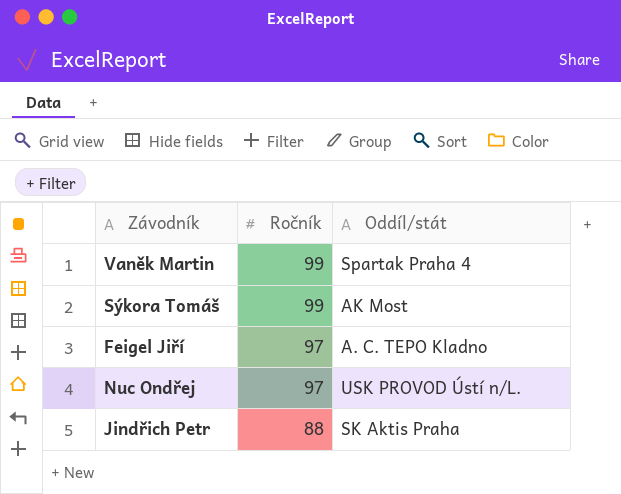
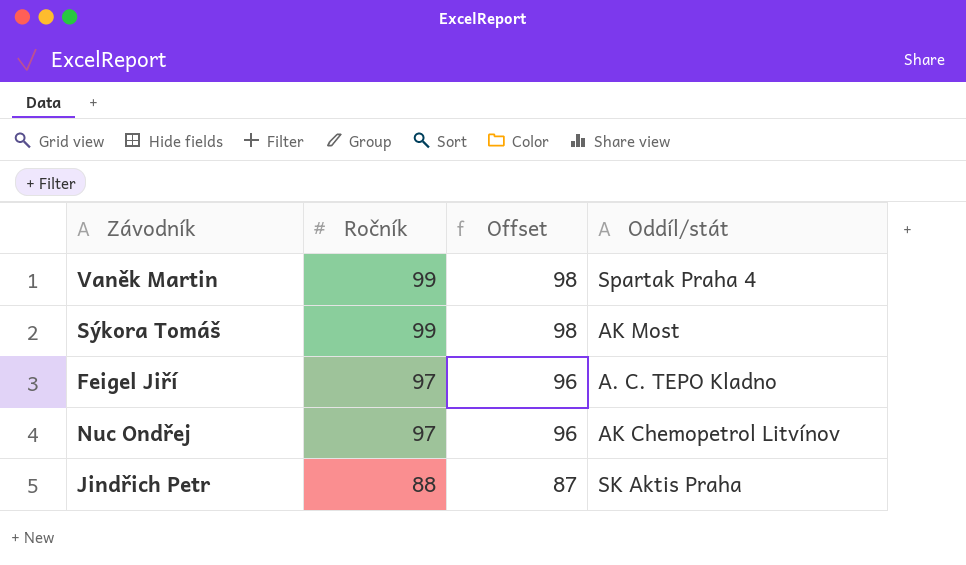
column Offset | formula: none -> [Ročník] - 1
Nuc Ondřej | Oddíl/stát: USK PROVOD Ústí n/L. -> AK Chemopetrol Litvínov

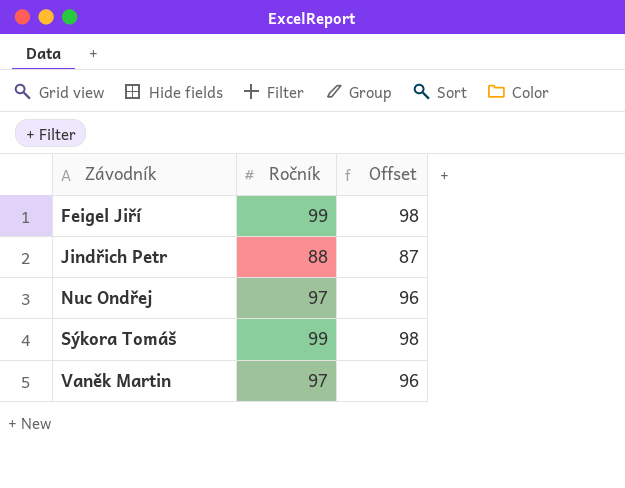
row order: Ročník descending -> Závodník ascending
column Oddíl/stát | position: 4 -> none
Feigel Jiří | Ročník: 97 -> 99
Feigel Jiří | Offset: 96 -> 98
Vaněk Martin | Ročník: 99 -> 97
Vaněk Martin | Offset: 98 -> 96

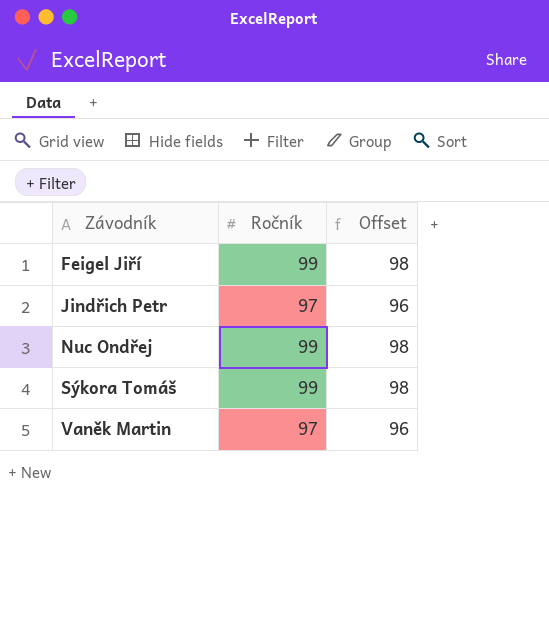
Jindřich Petr | Ročník: 88 -> 97
Jindřich Petr | Offset: 87 -> 96
Nuc Ondřej | Ročník: 97 -> 99
Nuc Ondřej | Offset: 96 -> 98

